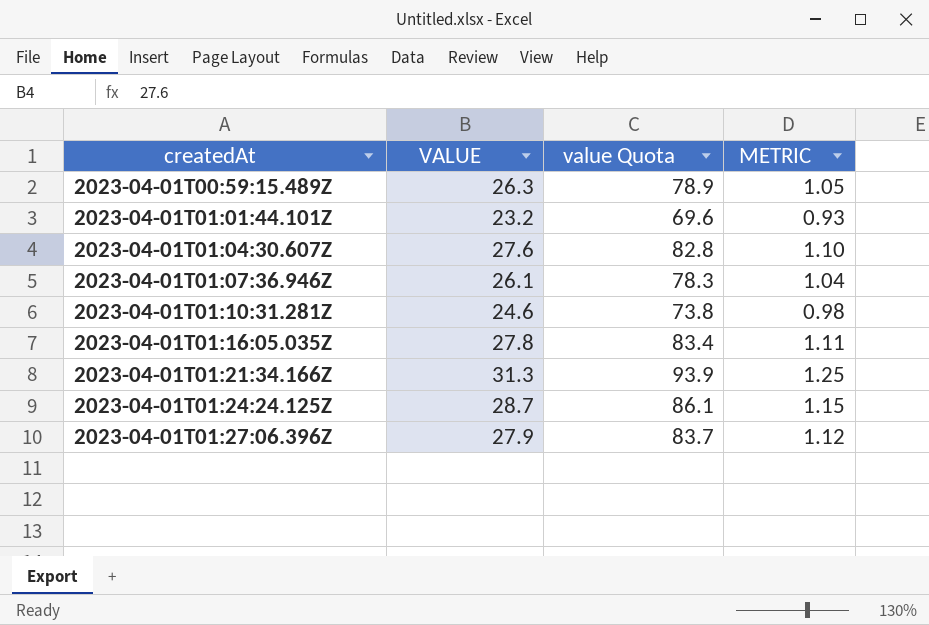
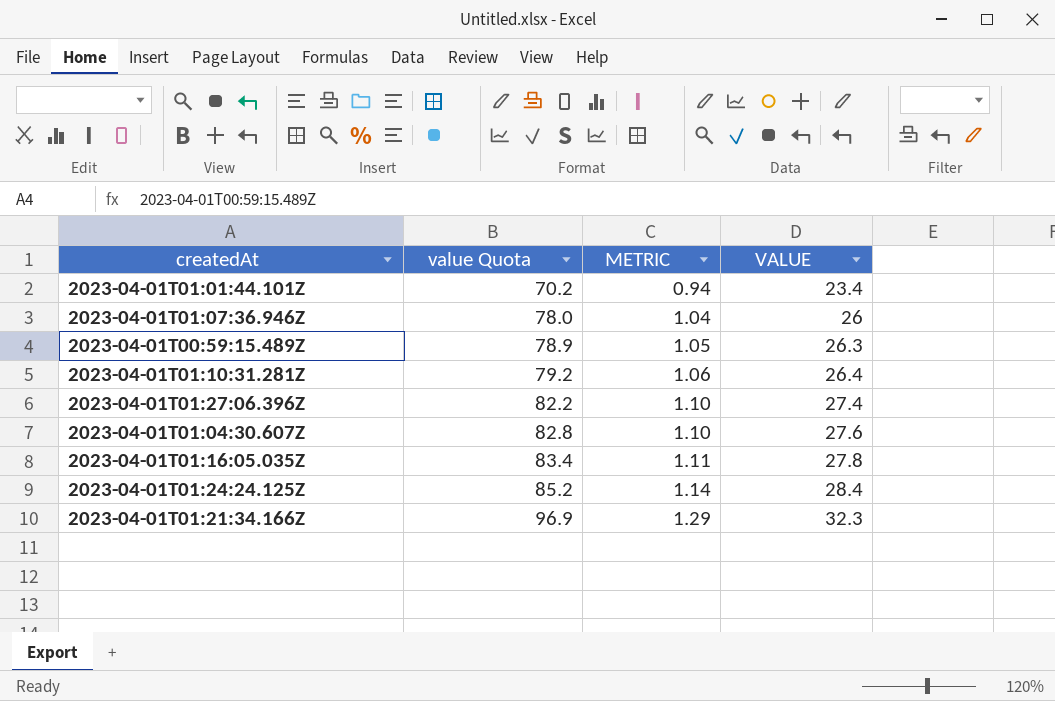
row order: createdAt ascending -> value Quota ascending
column VALUE | position: 2 -> 4
2023-04-01T01:01:44.101Z | value Quota: 69.6 -> 70.2
2023-04-01T01:01:44.101Z | METRIC: 0.93 -> 0.94
2023-04-01T01:01:44.101Z | VALUE: 23.2 -> 23.4
2023-04-01T01:07:36.946Z | value Quota: 78.3 -> 78.0
2023-04-01T01:07:36.946Z | VALUE: 26.1 -> 26
2023-04-01T01:10:31.281Z | value Quota: 73.8 -> 79.2
2023-04-01T01:10:31.281Z | METRIC: 0.98 -> 1.06
2023-04-01T01:10:31.281Z | VALUE: 24.6 -> 26.4
2023-04-01T01:27:06.396Z | value Quota: 83.7 -> 82.2
2023-04-01T01:27:06.396Z | METRIC: 1.12 -> 1.10
2023-04-01T01:27:06.396Z | VALUE: 27.9 -> 27.4
2023-04-01T01:24:24.125Z | value Quota: 86.1 -> 85.2
2023-04-01T01:24:24.125Z | METRIC: 1.15 -> 1.14
2023-04-01T01:24:24.125Z | VALUE: 28.7 -> 28.4
2023-04-01T01:21:34.166Z | value Quota: 93.9 -> 96.9
2023-04-01T01:21:34.166Z | METRIC: 1.25 -> 1.29
2023-04-01T01:21:34.166Z | VALUE: 31.3 -> 32.3

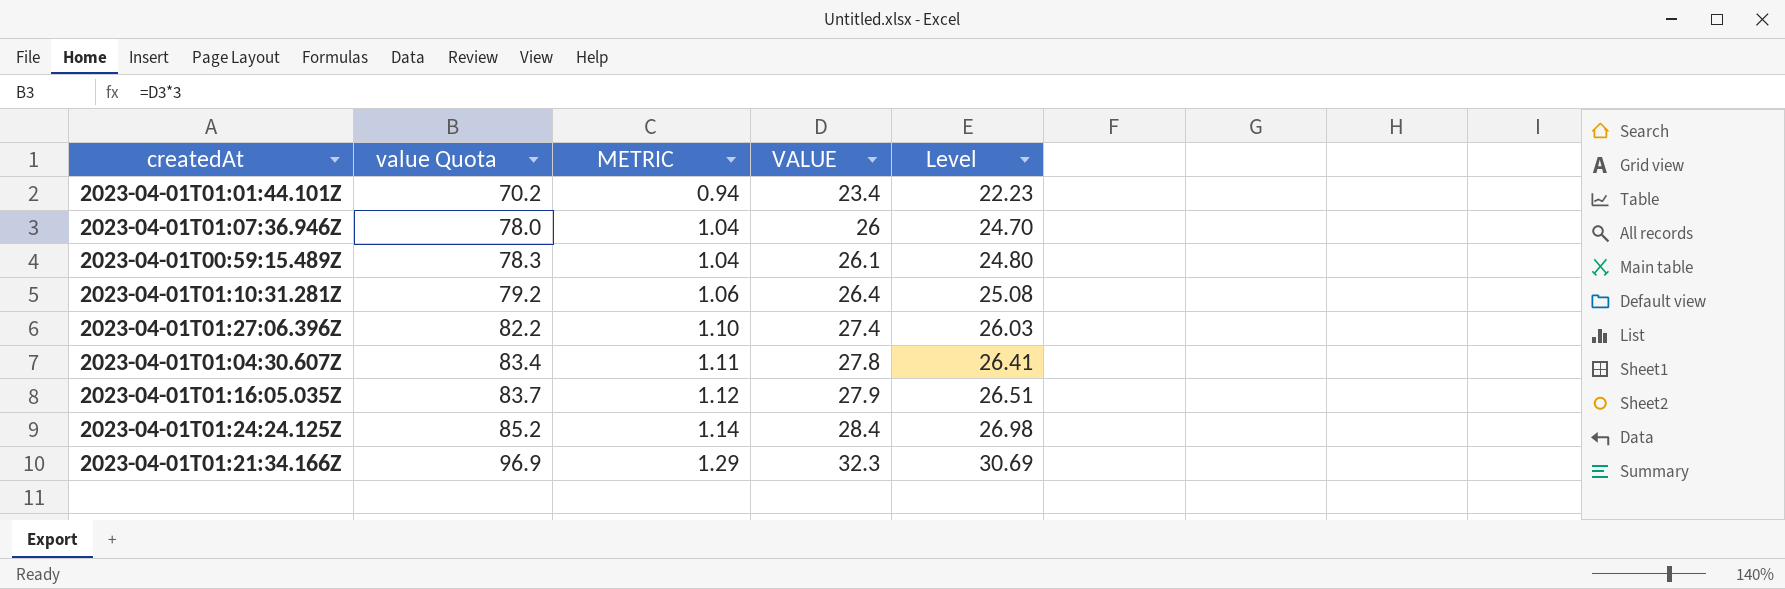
column Level | formula: none -> [VALUE] * 0.95
2023-04-01T00:59:15.489Z | value Quota: 78.9 -> 78.3
2023-04-01T00:59:15.489Z | METRIC: 1.05 -> 1.04
2023-04-01T00:59:15.489Z | VALUE: 26.3 -> 26.1
2023-04-01T01:04:30.607Z | value Quota: 82.8 -> 83.4
2023-04-01T01:04:30.607Z | METRIC: 1.10 -> 1.11
2023-04-01T01:04:30.607Z | VALUE: 27.6 -> 27.8
2023-04-01T01:16:05.035Z | value Quota: 83.4 -> 83.7
2023-04-01T01:16:05.035Z | METRIC: 1.11 -> 1.12
2023-04-01T01:16:05.035Z | VALUE: 27.8 -> 27.9

